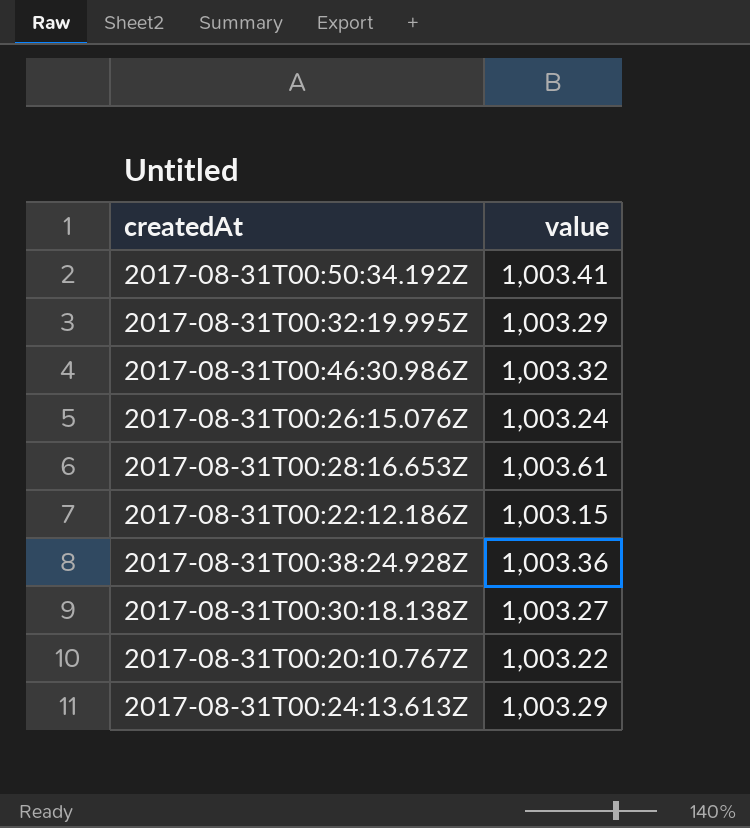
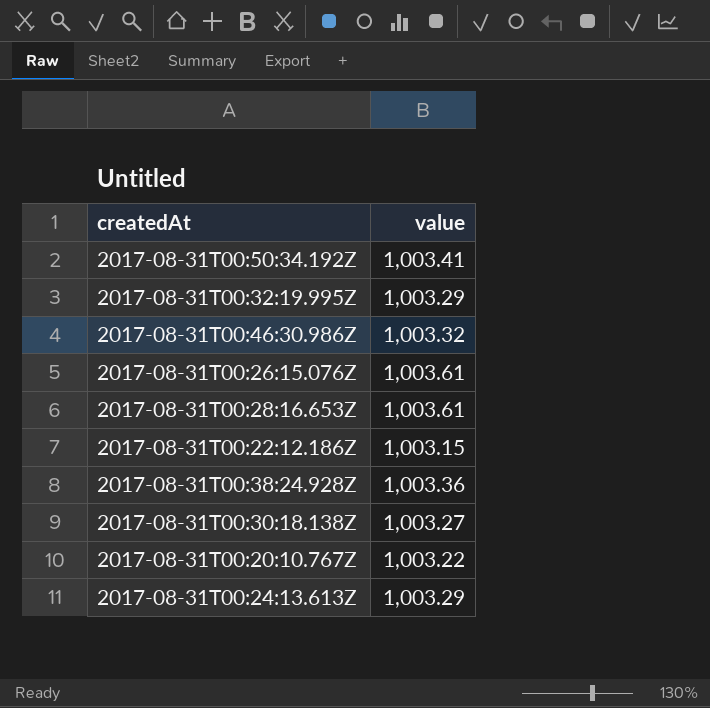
2017-08-31T00:26:15.076Z | value: 1,003.24 -> 1,003.61

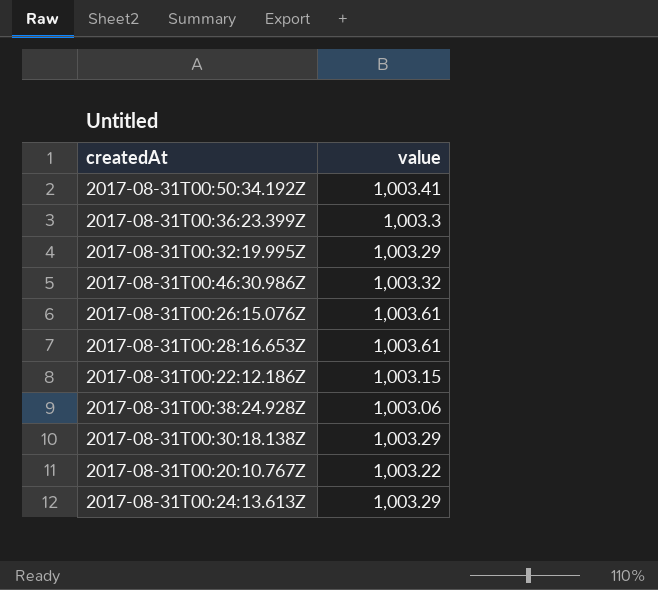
row 2017-08-31T00:36:23.399Z: none -> 1,003.3
2017-08-31T00:38:24.928Z | value: 1,003.36 -> 1,003.06
2017-08-31T00:30:18.138Z | value: 1,003.27 -> 1,003.29

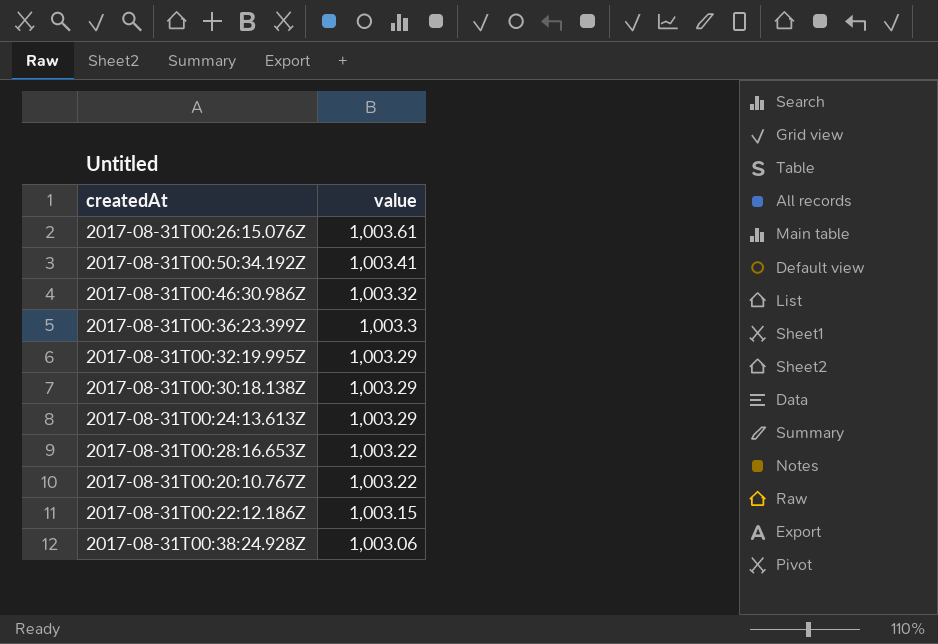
row order: none -> value descending
2017-08-31T00:28:16.653Z | value: 1,003.61 -> 1,003.22

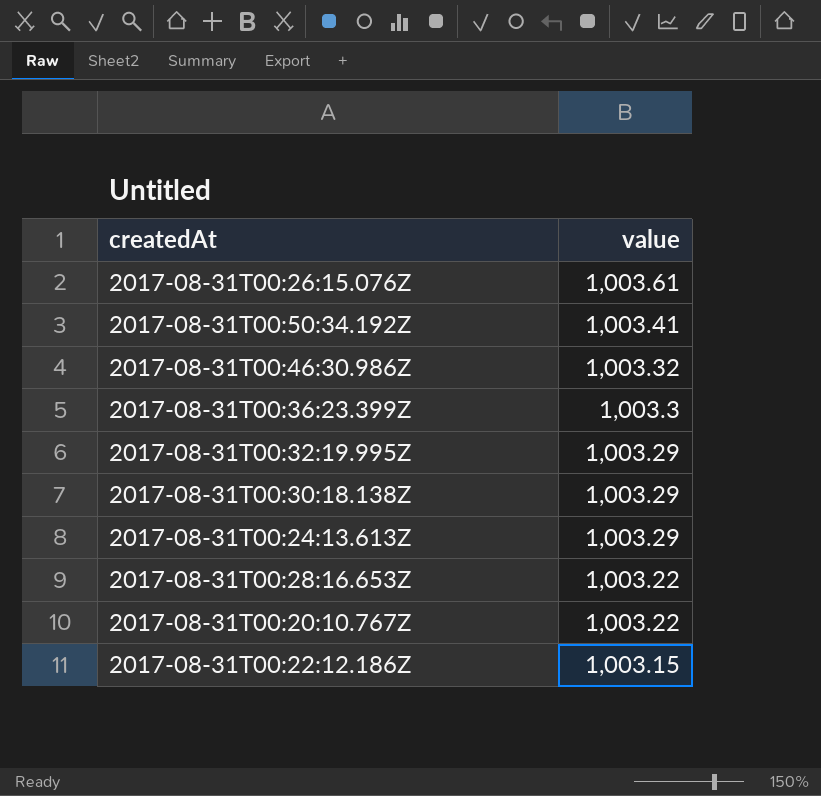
row 2017-08-31T00:38:24.928Z: 1,003.06 -> none

